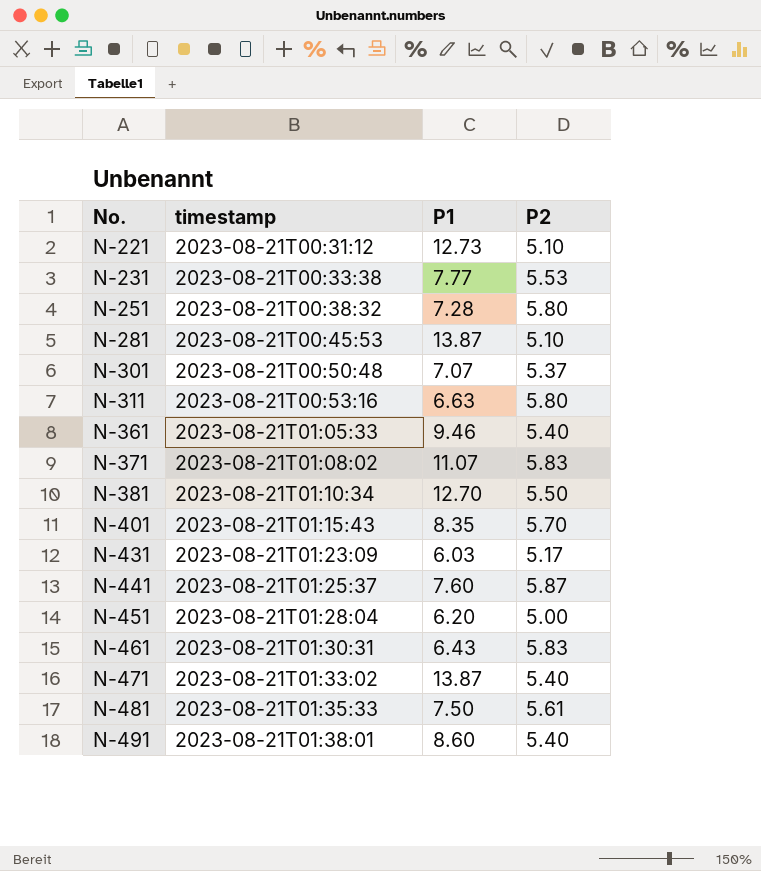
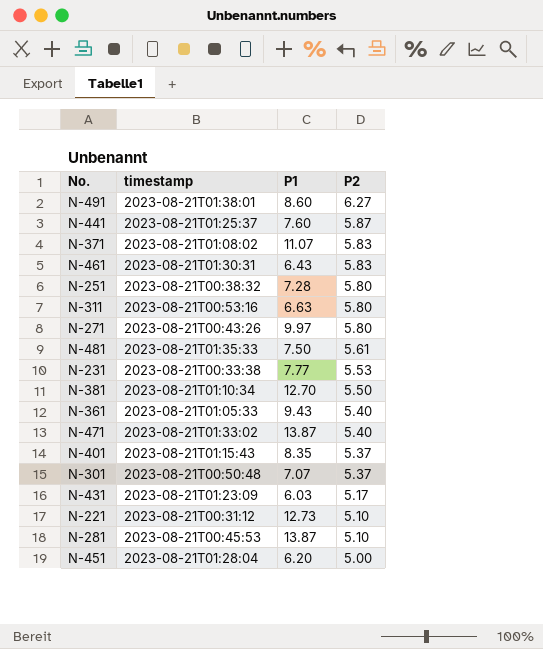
row order: No. ascending -> P2 descending
N-491 | P2: 5.40 -> 6.27
row N-271: none -> 2023-08-21T00:43:26 | 9.97 | 5.80
N-361 | P1: 9.46 -> 9.43
N-401 | P2: 5.70 -> 5.37

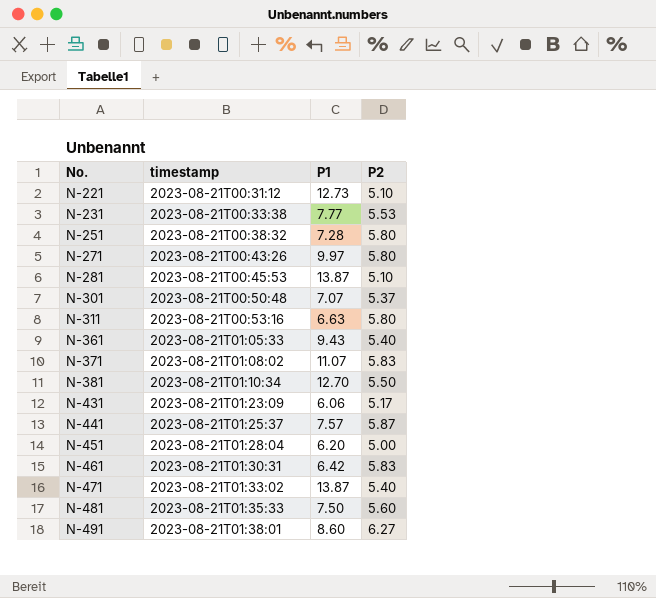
row order: P2 descending -> No. ascending
row N-401: 2023-08-21T01:15:43 | 8.35 | 5.37 -> none
N-431 | P1: 6.03 -> 6.06
N-441 | P1: 7.60 -> 7.57
N-461 | P1: 6.43 -> 6.42
N-481 | P2: 5.61 -> 5.60

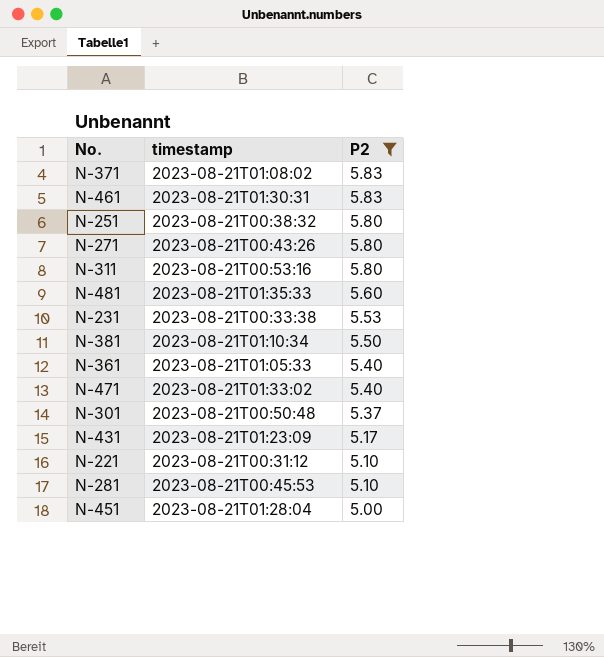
filter: none -> P2 <= 5.83
row order: No. ascending -> P2 descending
column P1 | position: 3 -> none

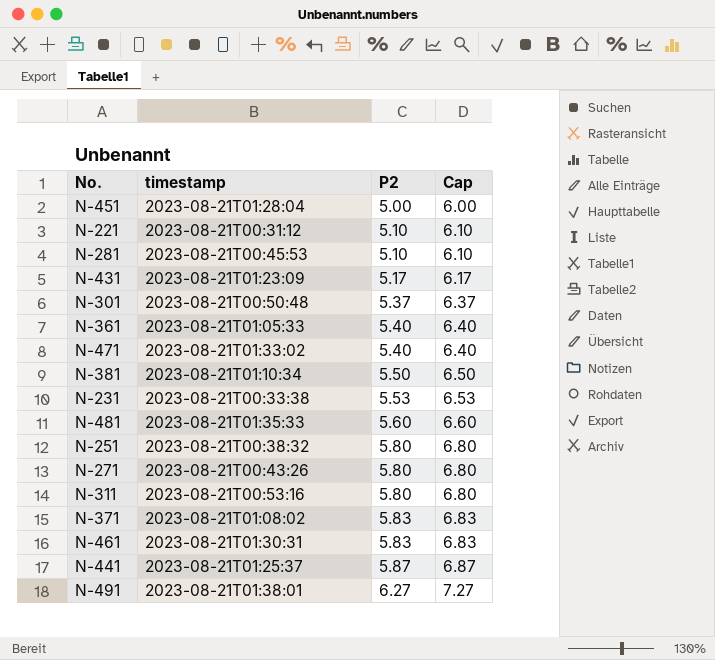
filter: P2 <= 5.83 -> none
row order: P2 descending -> P2 ascending
column Cap | formula: none -> [P2] + 1

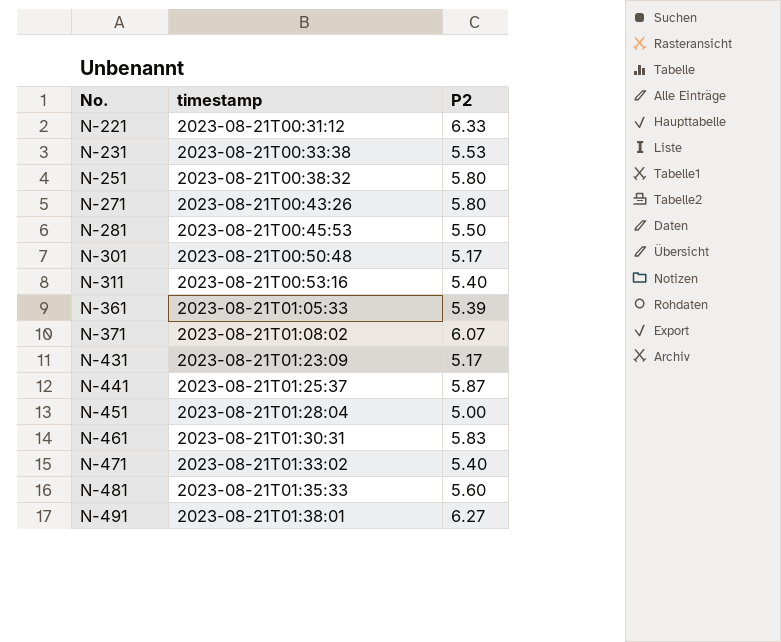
row order: P2 ascending -> No. ascending
column Cap | formula: [P2] + 1 -> none
row N-381: 2023-08-21T01:10:34 | 5.50 | 6.50 -> none
N-221 | P2: 5.10 -> 6.33
N-281 | P2: 5.10 -> 5.50
N-301 | P2: 5.37 -> 5.17
N-311 | P2: 5.80 -> 5.40
N-361 | P2: 5.40 -> 5.39
N-371 | P2: 5.83 -> 6.07

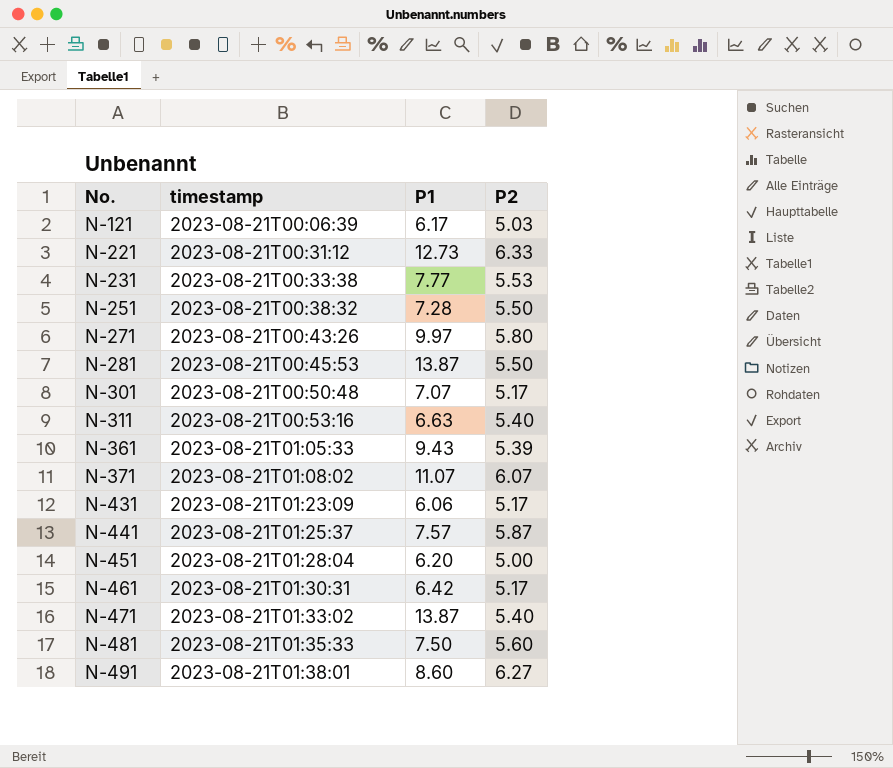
column P1 | position: none -> 3
row N-121: none -> 2023-08-21T00:06:39 | 6.17 | 5.03
N-251 | P2: 5.80 -> 5.50
N-461 | P2: 5.83 -> 5.17

